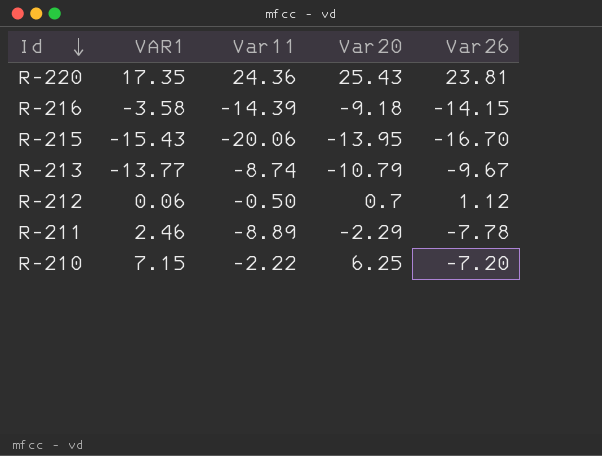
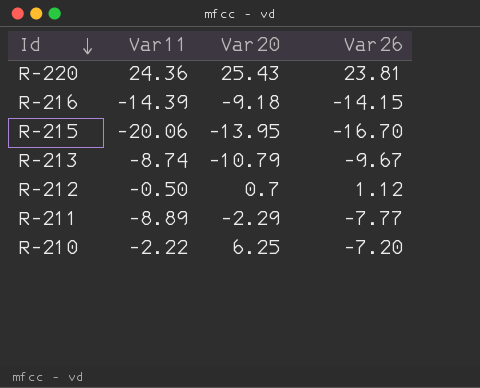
column VAR1 | position: 2 -> none
R-211 | Var26: -7.78 -> -7.77

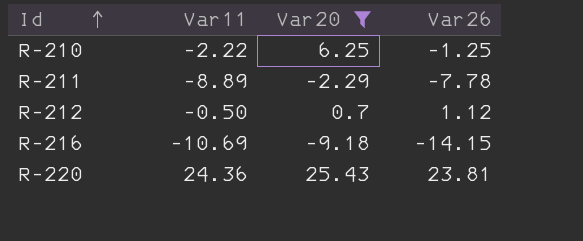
filter: none -> Var20 >= -9.18
row order: Id descending -> Id ascending
R-210 | Var26: -7.20 -> -1.25
R-211 | Var26: -7.77 -> -7.78
R-216 | Var11: -14.39 -> -10.69

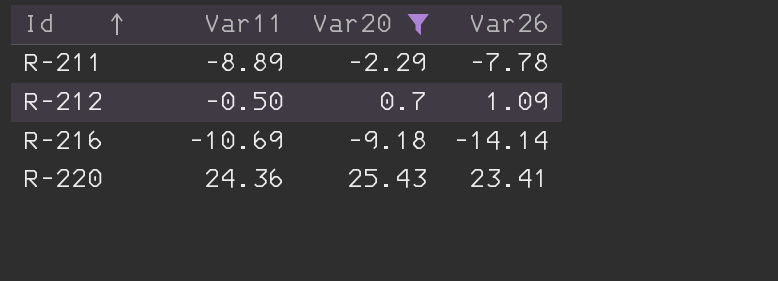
row R-210: -2.22 | 6.25 | -1.25 -> none
R-212 | Var26: 1.12 -> 1.09
R-216 | Var26: -14.15 -> -14.14
R-220 | Var26: 23.81 -> 23.41

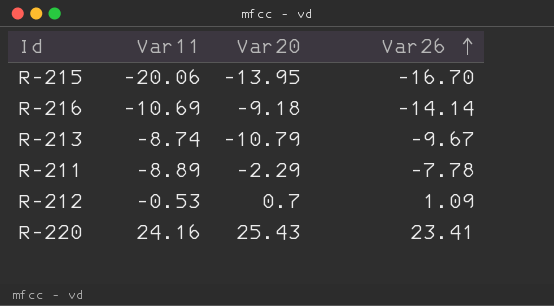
filter: Var20 >= -9.18 -> none
row order: Id ascending -> Var26 ascending
R-212 | Var11: -0.50 -> -0.53
R-220 | Var11: 24.36 -> 24.16

